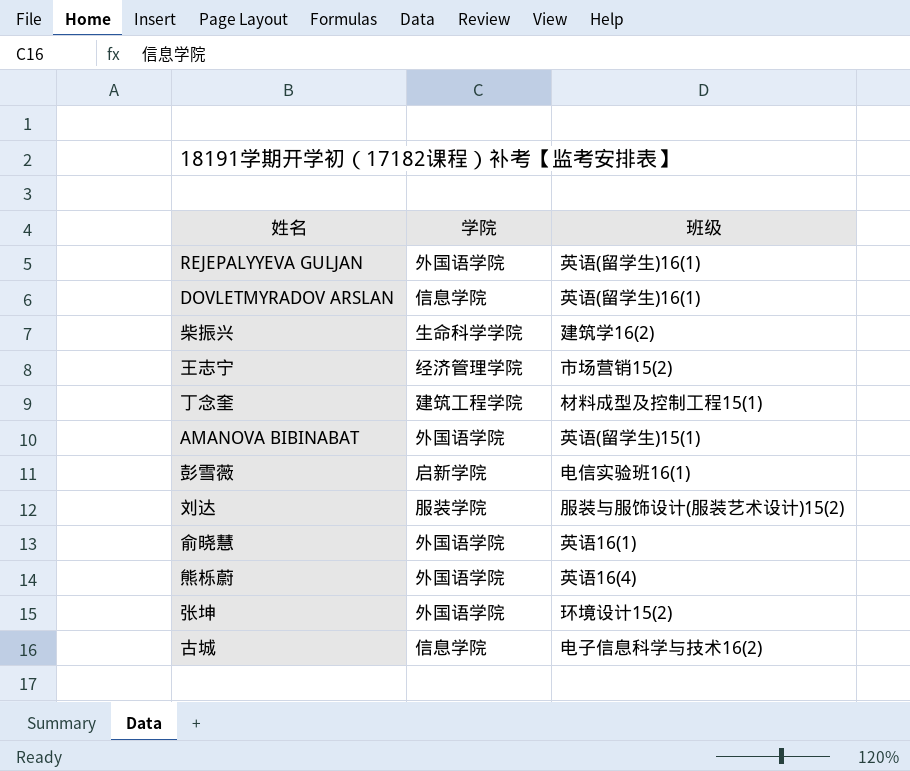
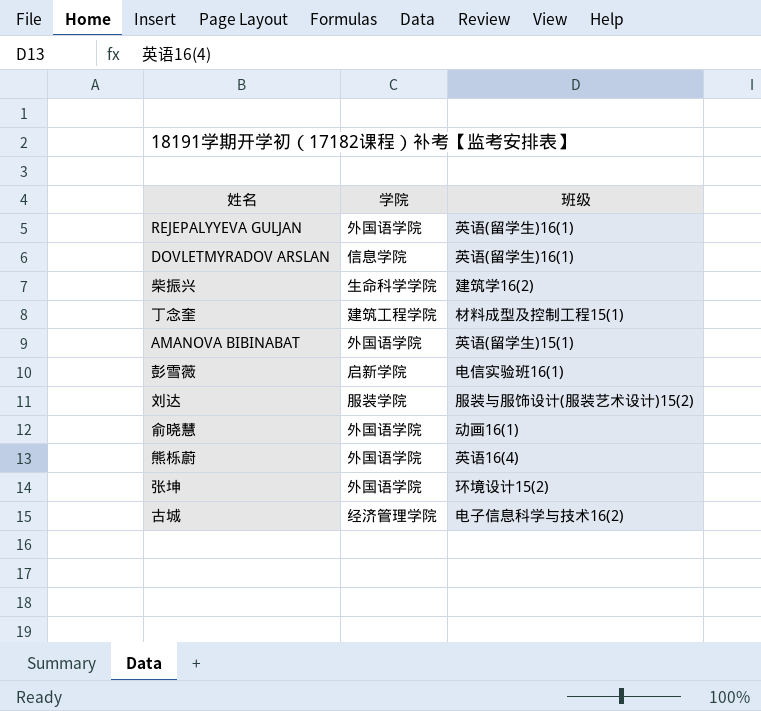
row 王志宁: 经济管理学院 | 市场营销15(2) -> none
俞晓慧 | 班级: 英语16(1) -> 动画16(1)
古城 | 学院: 信息学院 -> 经济管理学院

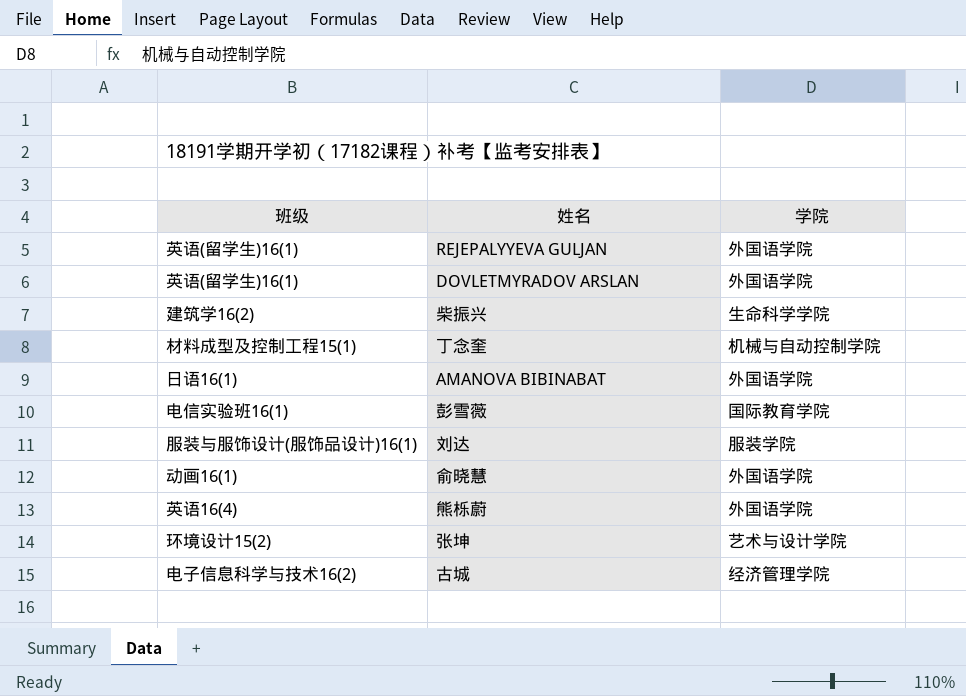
column 班级 | position: 3 -> 1
DOVLETMYRADOV ARSLAN | 学院: 信息学院 -> 外国语学院
丁念奎 | 学院: 建筑工程学院 -> 机械与自动控制学院
AMANOVA BIBINABAT | 班级: 英语(留学生)15(1) -> 日语16(1)
彭雪薇 | 学院: 启新学院 -> 国际教育学院
刘达 | 班级: 服装与服饰设计(服装艺术设计)15(2) -> 服装与服饰设计(服饰品设计)16(1)
张坤 | 学院: 外国语学院 -> 艺术与设计学院

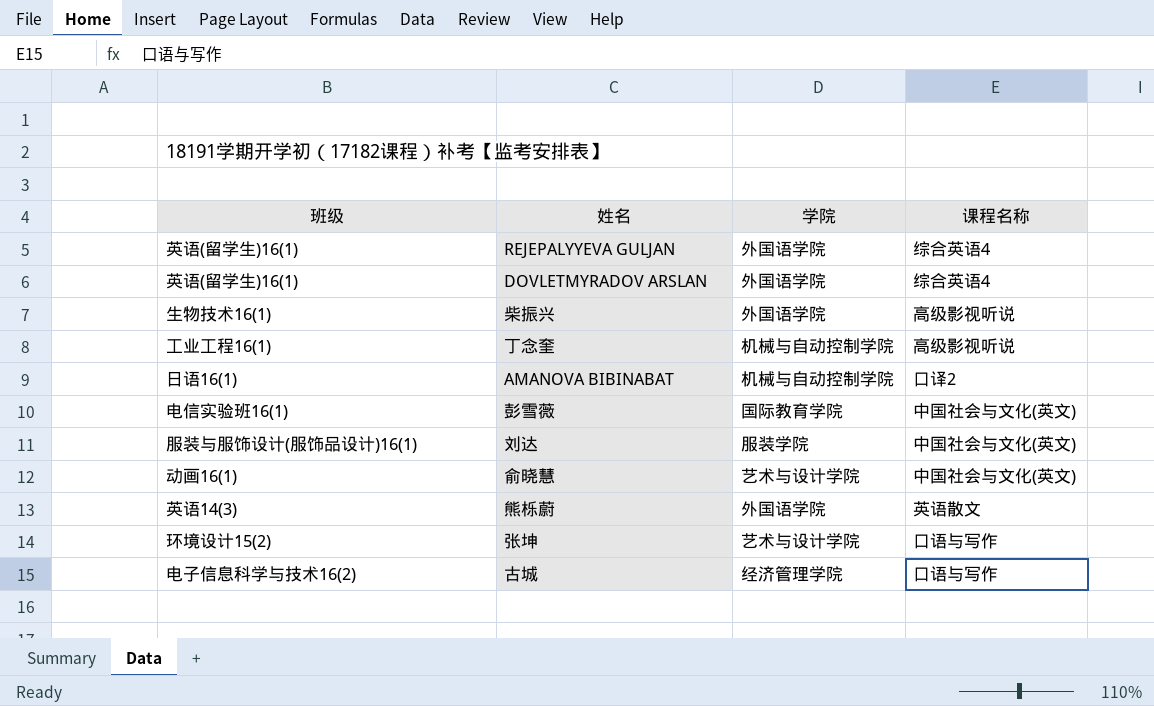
column 课程名称 | position: none -> 4
柴振兴 | 班级: 建筑学16(2) -> 生物技术16(1)
柴振兴 | 学院: 生命科学学院 -> 外国语学院
丁念奎 | 班级: 材料成型及控制工程15(1) -> 工业工程16(1)
AMANOVA BIBINABAT | 学院: 外国语学院 -> 机械与自动控制学院
俞晓慧 | 学院: 外国语学院 -> 艺术与设计学院
熊栎蔚 | 班级: 英语16(4) -> 英语14(3)

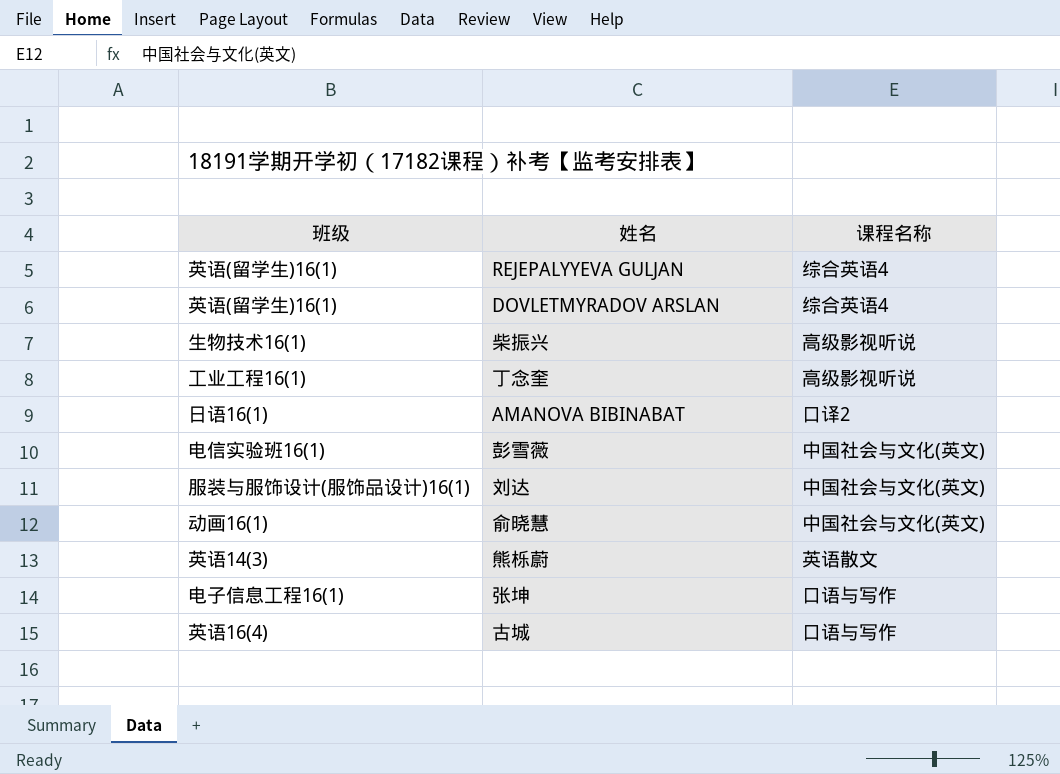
column 学院 | position: 3 -> none
张坤 | 班级: 环境设计15(2) -> 电子信息工程16(1)
古城 | 班级: 电子信息科学与技术16(2) -> 英语16(4)

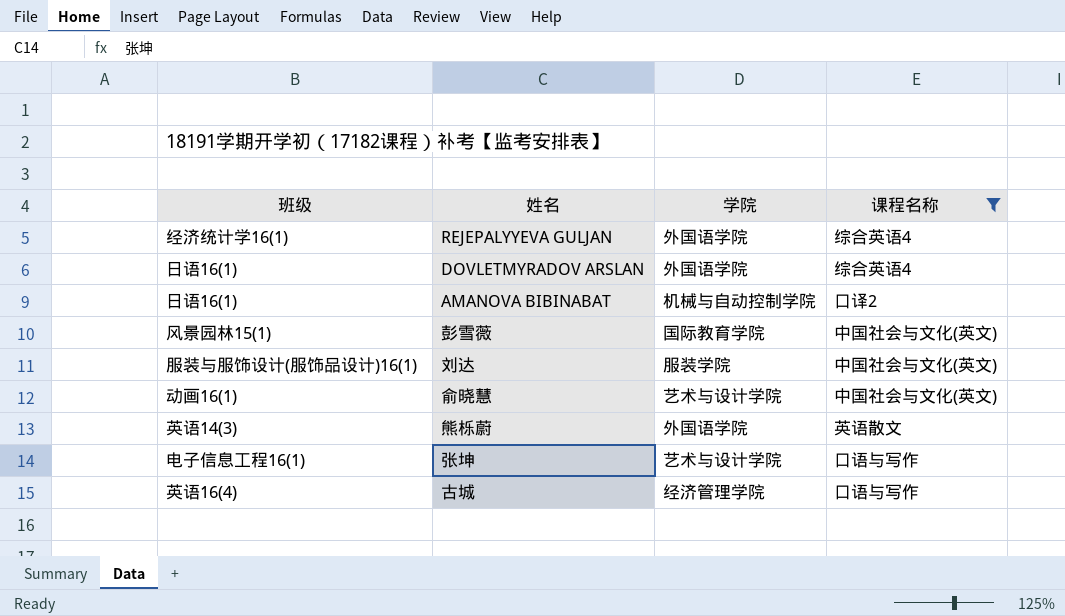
filter: none -> 课程名称 != 高级影视听说
column 学院 | position: none -> 3
REJEPALYYEVA GULJAN | 班级: 英语(留学生)16(1) -> 经济统计学16(1)
DOVLETMYRADOV ARSLAN | 班级: 英语(留学生)16(1) -> 日语16(1)
彭雪薇 | 班级: 电信实验班16(1) -> 风景园林15(1)

